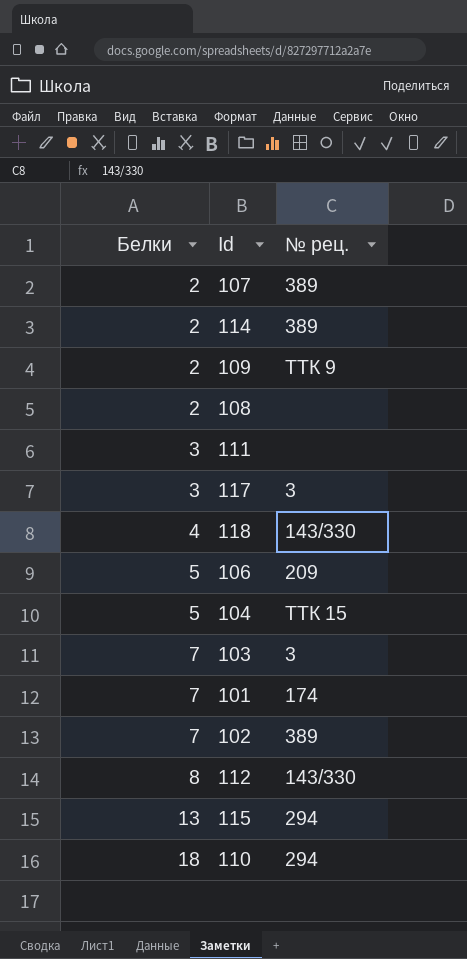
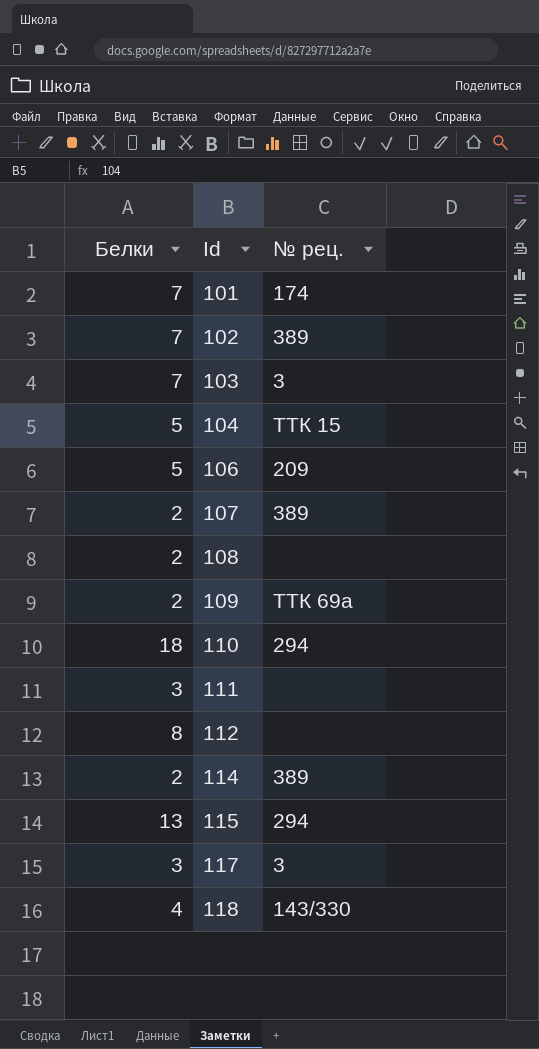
row order: Белки ascending -> Id ascending
109 | № рец.: ТТК 9 -> ТТК 69а
112 | № рец.: 143/330 -> none

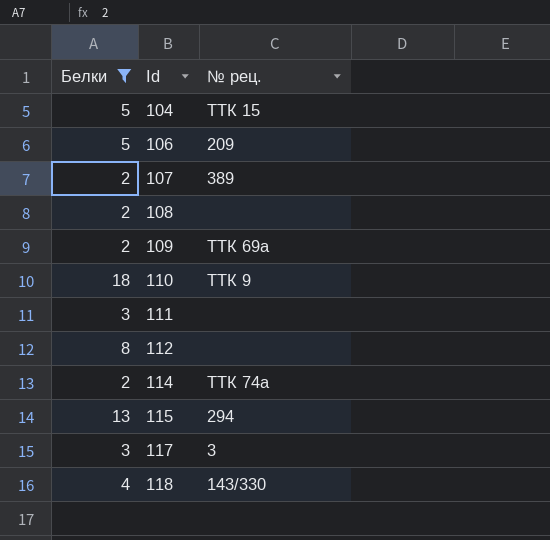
filter: none -> Белки != 7
110 | № рец.: 294 -> ТТК 9
114 | № рец.: 389 -> ТТК 74а

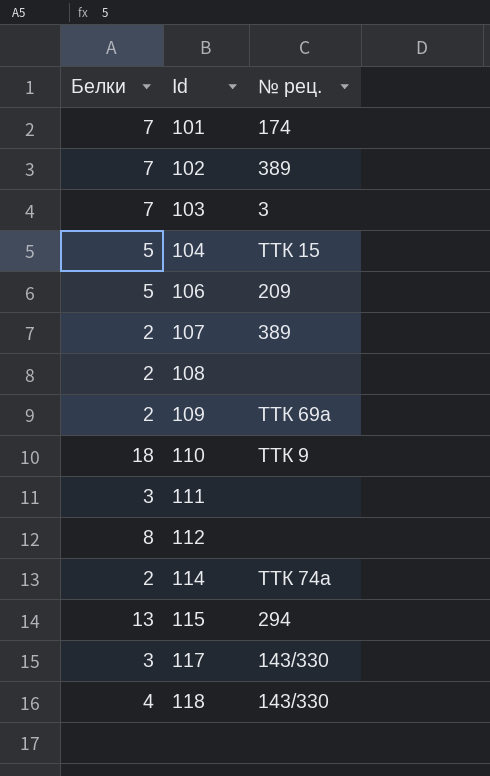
filter: Белки != 7 -> none
117 | № рец.: 3 -> 143/330

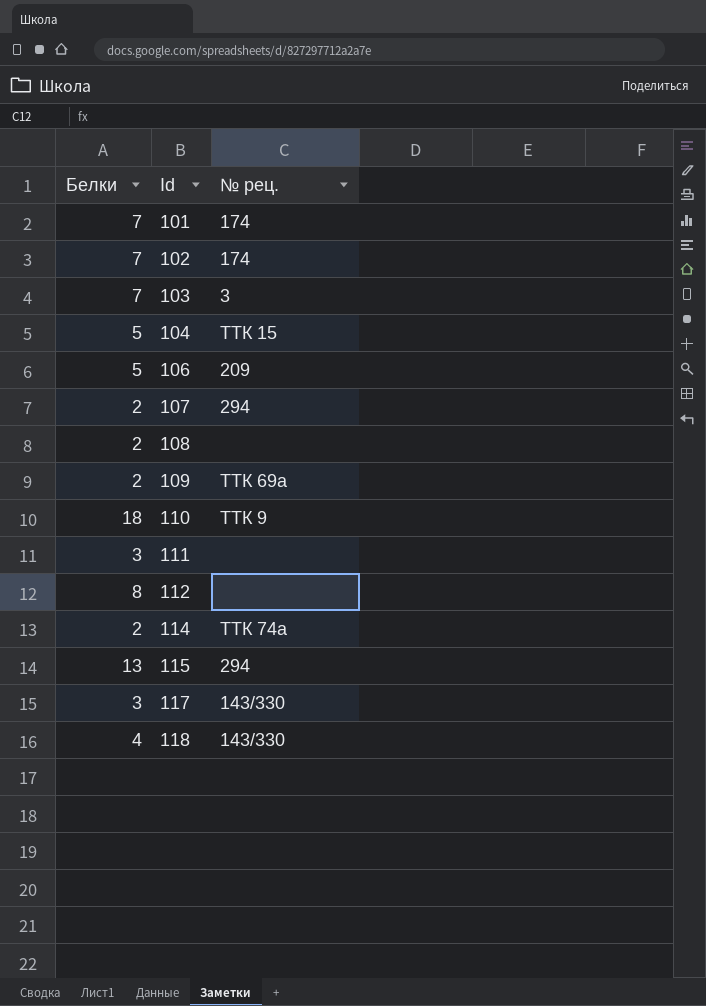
102 | № рец.: 389 -> 174
107 | № рец.: 389 -> 294

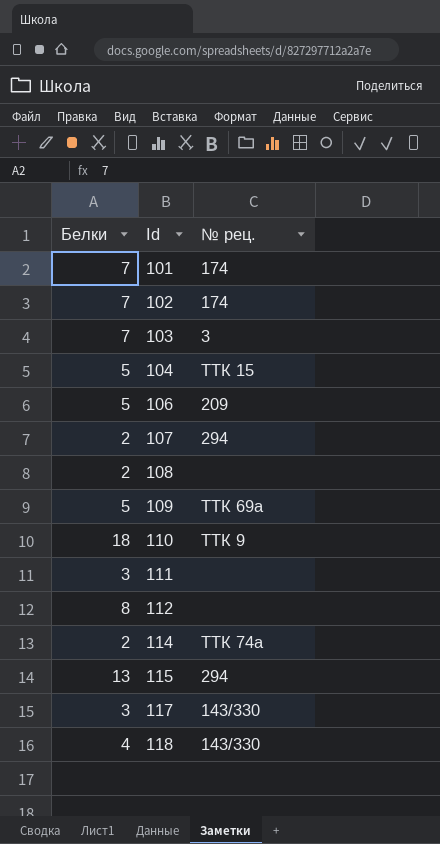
109 | Белки: 2 -> 5

